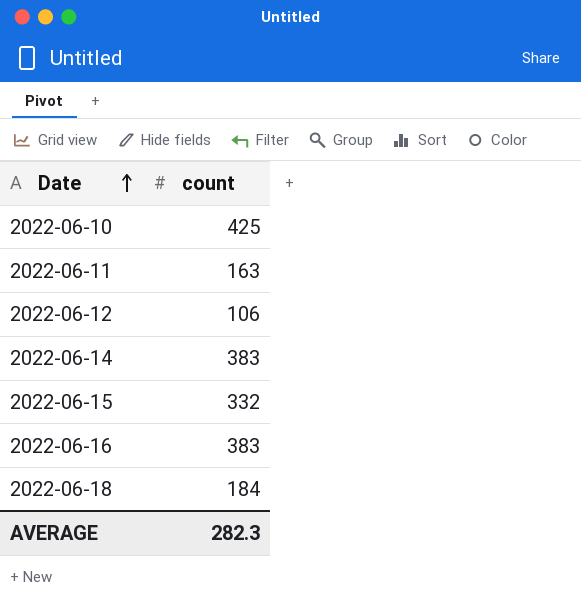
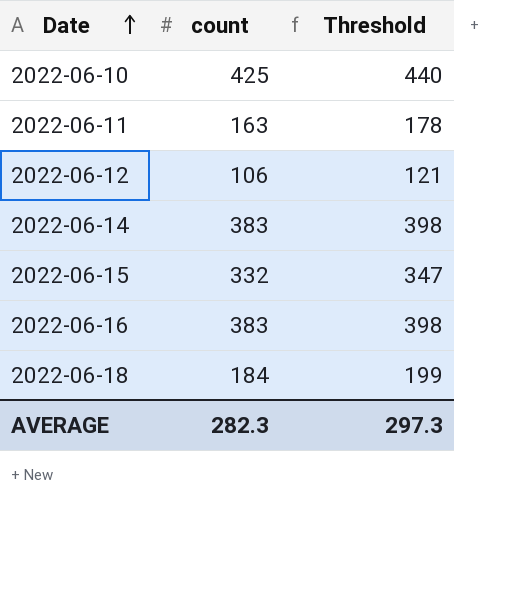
column Threshold | formula: none -> [count] + 15

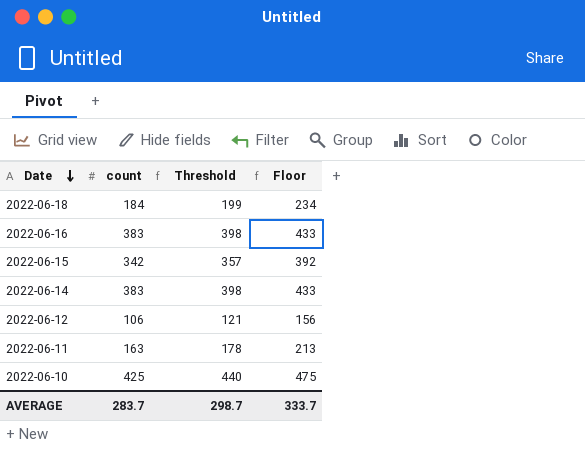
row order: Date ascending -> Date descending
column Floor | formula: none -> [count] + 50
2022-06-15 | count: 332 -> 342
2022-06-15 | Threshold: 347 -> 357
AVERAGE | count: 282.3 -> 283.7
AVERAGE | Threshold: 297.3 -> 298.7

